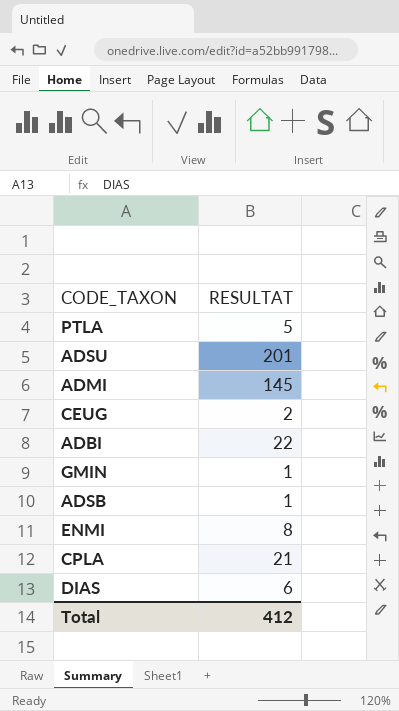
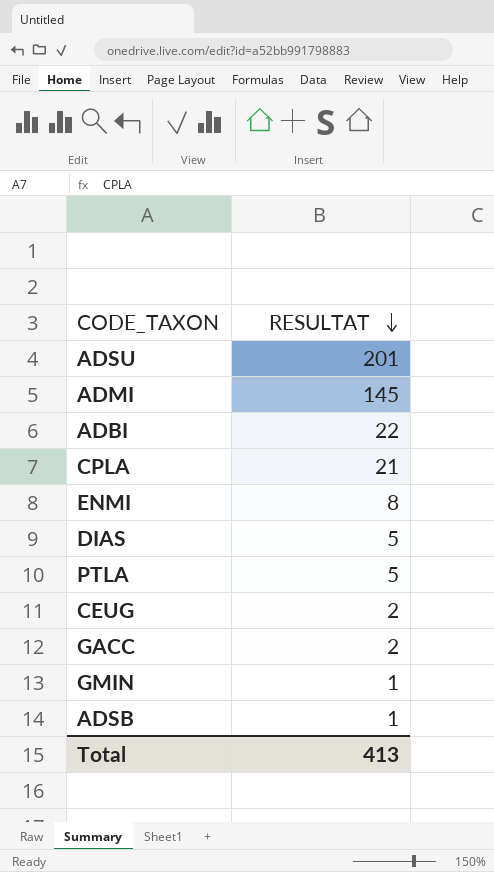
row order: none -> RESULTAT descending
DIAS | RESULTAT: 6 -> 5
row GACC: none -> 2
Total | RESULTAT: 412 -> 413

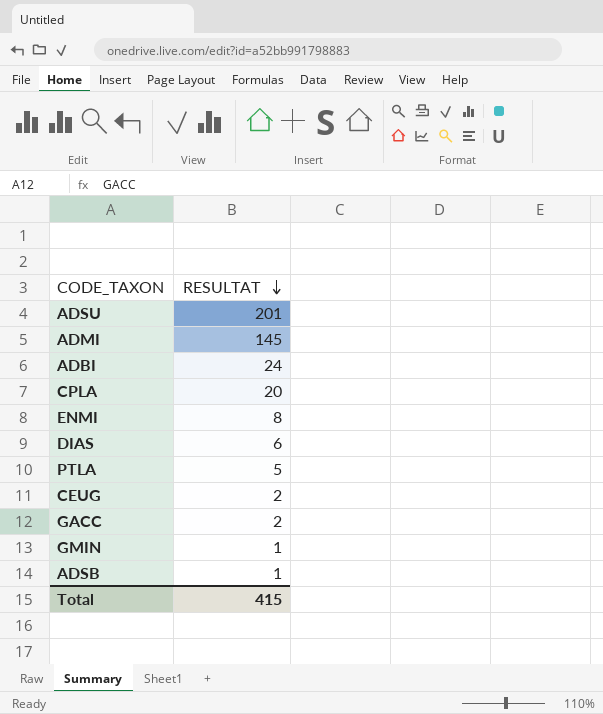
ADBI | RESULTAT: 22 -> 24
CPLA | RESULTAT: 21 -> 20
DIAS | RESULTAT: 5 -> 6
Total | RESULTAT: 413 -> 415

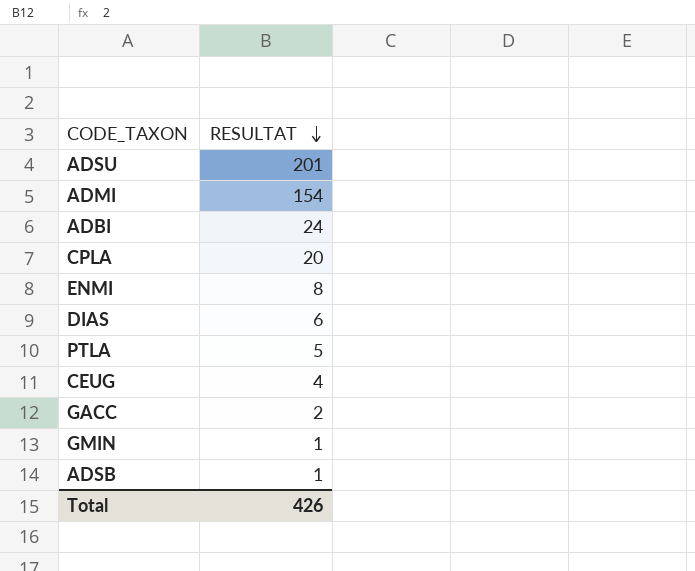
ADMI | RESULTAT: 145 -> 154
CEUG | RESULTAT: 2 -> 4
Total | RESULTAT: 415 -> 426

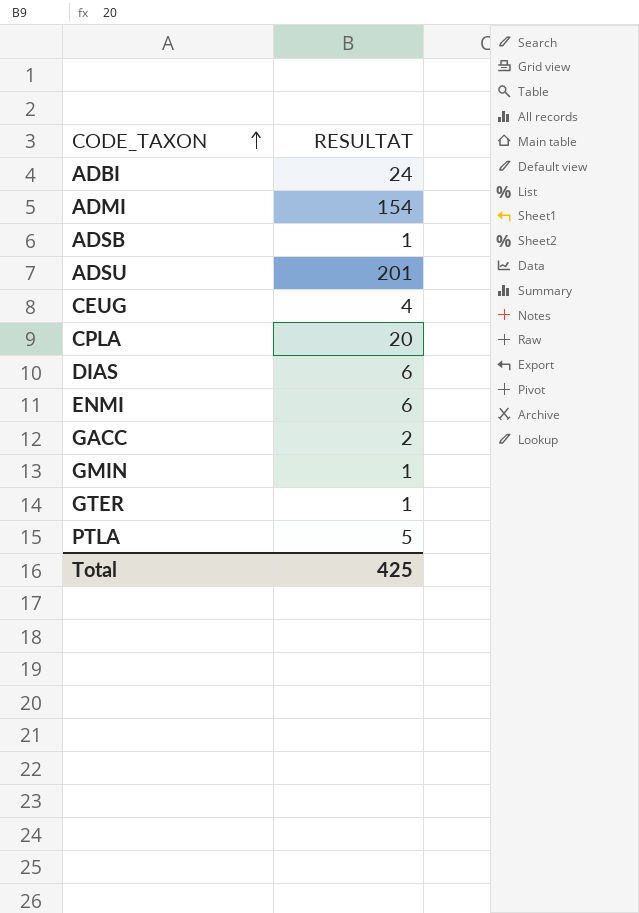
row order: RESULTAT descending -> CODE_TAXON ascending
ENMI | RESULTAT: 8 -> 6
row GTER: none -> 1
Total | RESULTAT: 426 -> 425

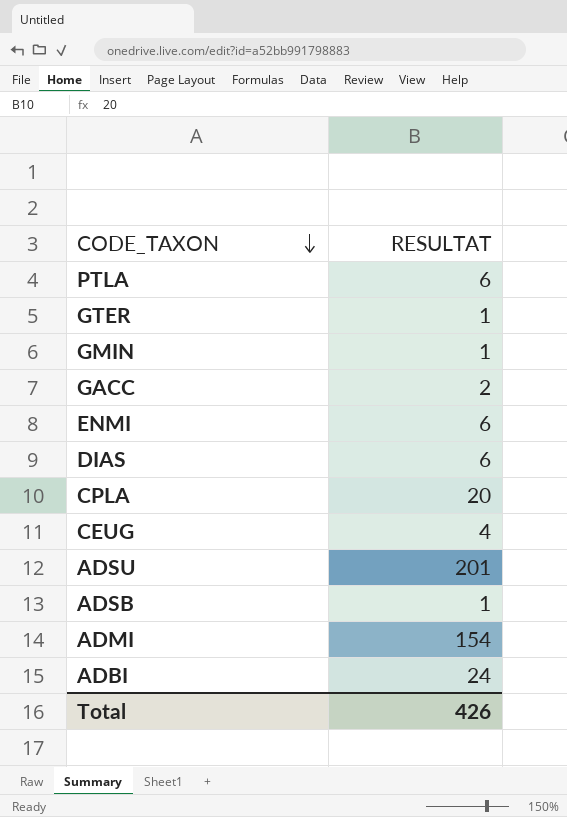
row order: CODE_TAXON ascending -> CODE_TAXON descending
PTLA | RESULTAT: 5 -> 6
Total | RESULTAT: 425 -> 426

